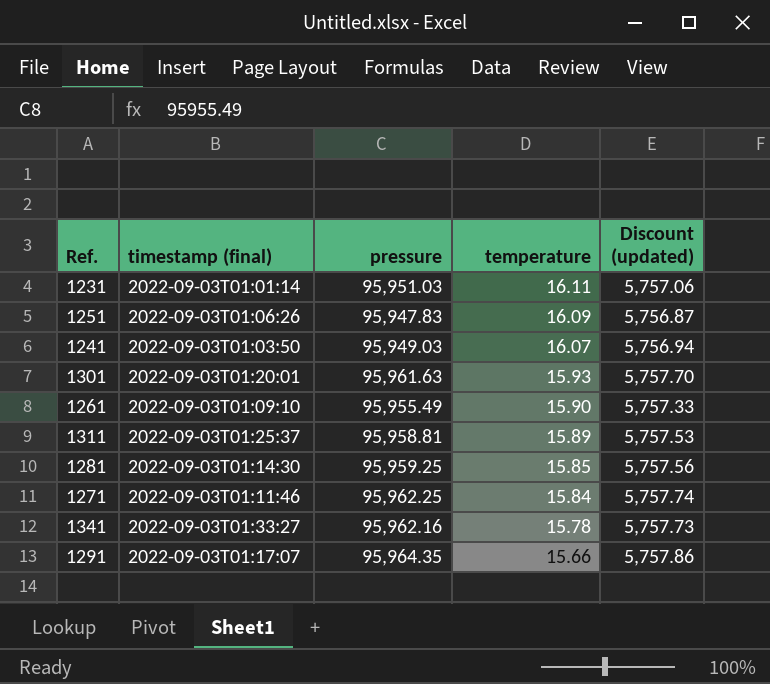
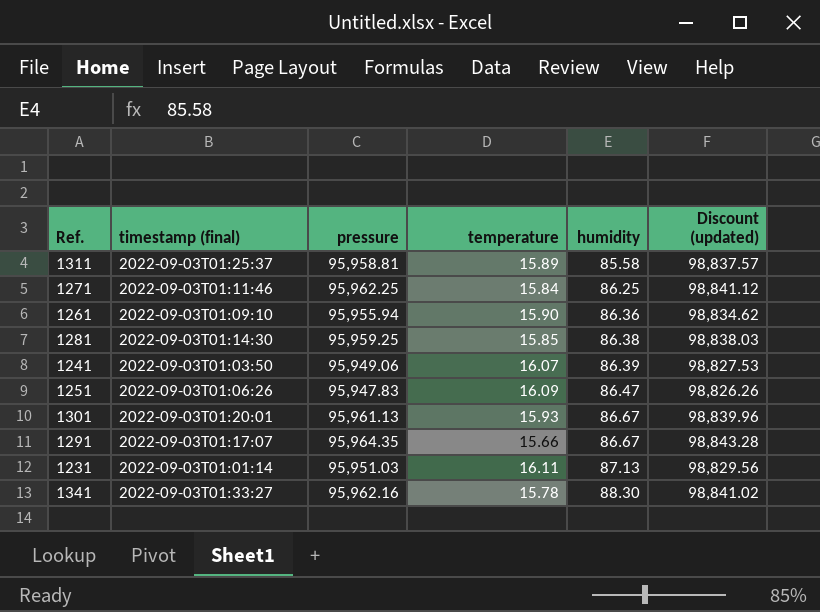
row order: temperature descending -> humidity ascending
column humidity | position: none -> 5
column Discount (updated) | formula: [pressure] * 0.06 -> [pressure] * 1.03
1261 | pressure: 95,955.49 -> 95,955.94
1241 | pressure: 95,949.03 -> 95,949.06
1301 | pressure: 95,961.63 -> 95,961.13

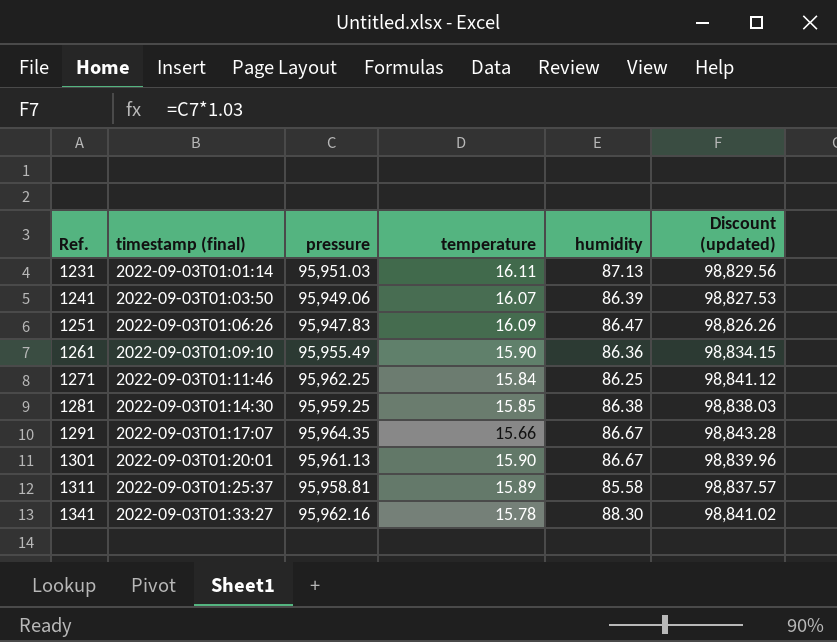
row order: humidity ascending -> Ref. ascending
1261 | pressure: 95,955.94 -> 95,955.49
1261 | Discount (updated): 98,834.62 -> 98,834.15
1301 | temperature: 15.93 -> 15.90

